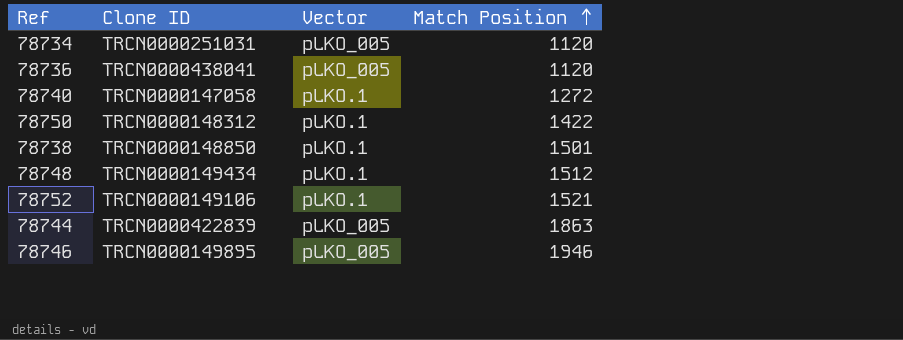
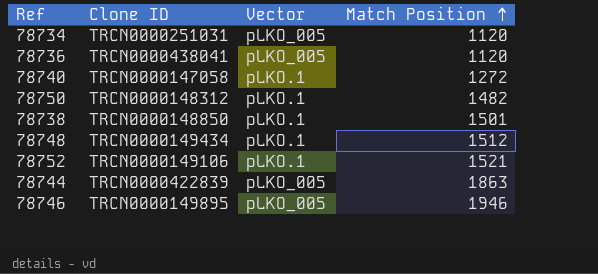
78750 | Match Position: 1422 -> 1482

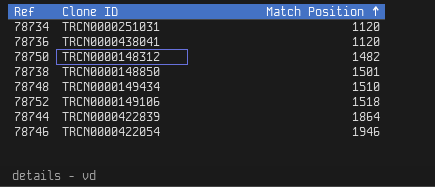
column Vector | position: 3 -> none
row 78740: TRCN0000147058 | pLKO.1 | 1272 -> none
78748 | Match Position: 1512 -> 1510
78752 | Match Position: 1521 -> 1518
78744 | Match Position: 1863 -> 1864
78746 | Clone ID: TRCN0000149895 -> TRCN0000422054

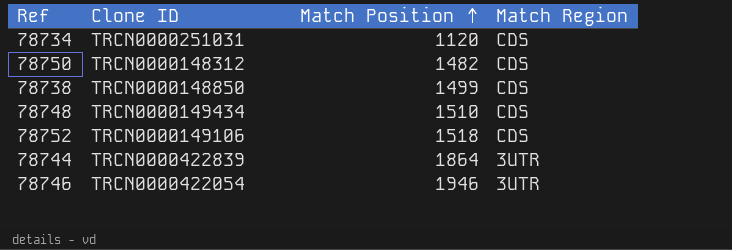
column Match Region | position: none -> 4
row 78736: TRCN0000438041 | 1120 -> none
78738 | Match Position: 1501 -> 1499

